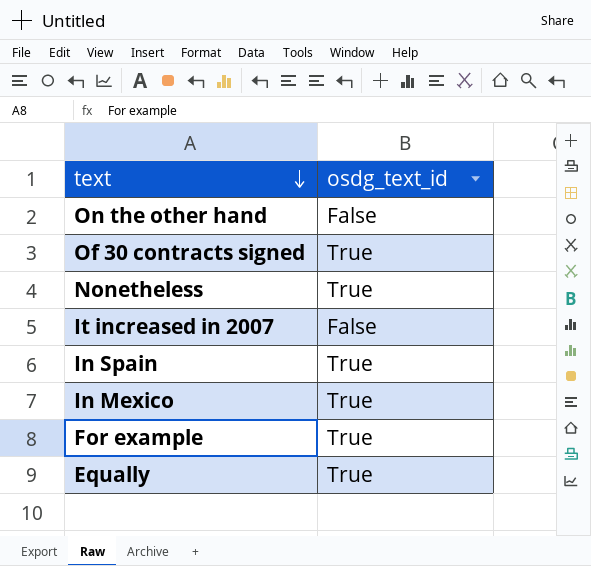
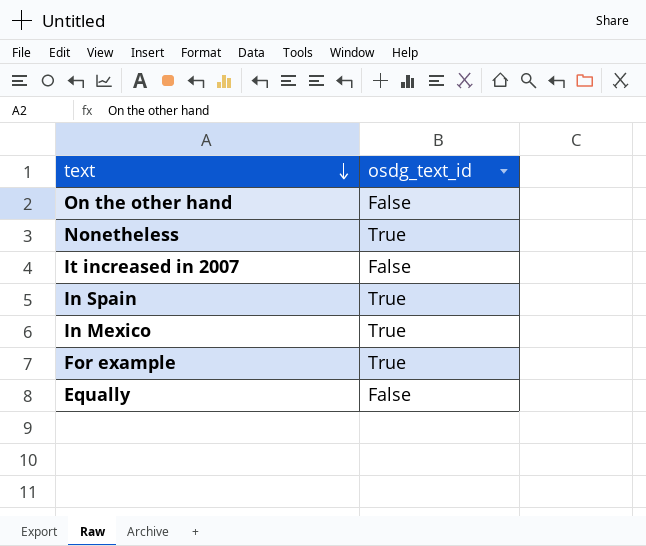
row Of 30 contracts signed: True -> none
Equally | osdg_text_id: True -> False

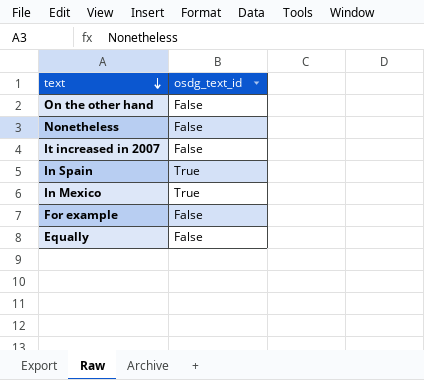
Nonetheless | osdg_text_id: True -> False
For example | osdg_text_id: True -> False

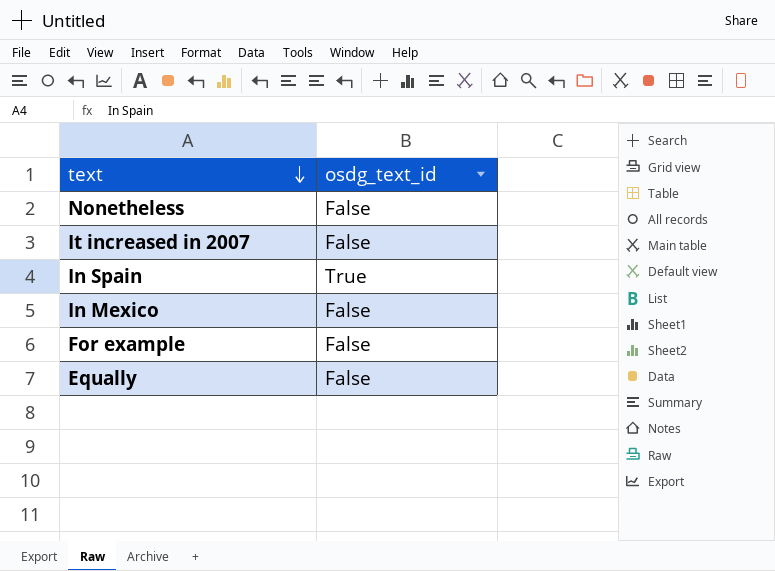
row On the other hand: False -> none
In Mexico | osdg_text_id: True -> False

